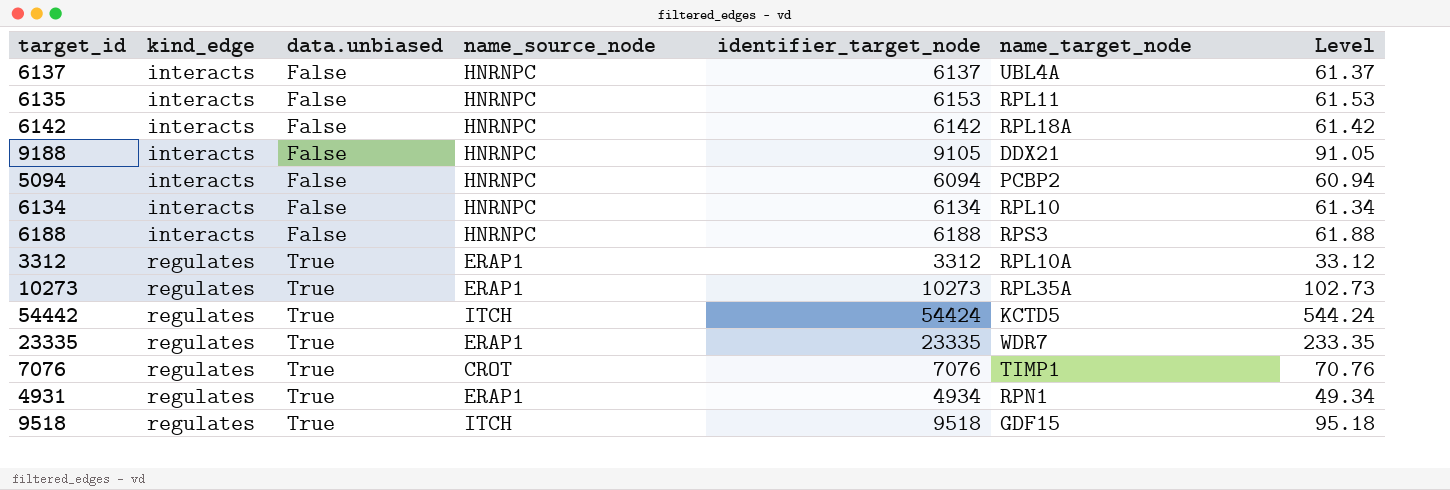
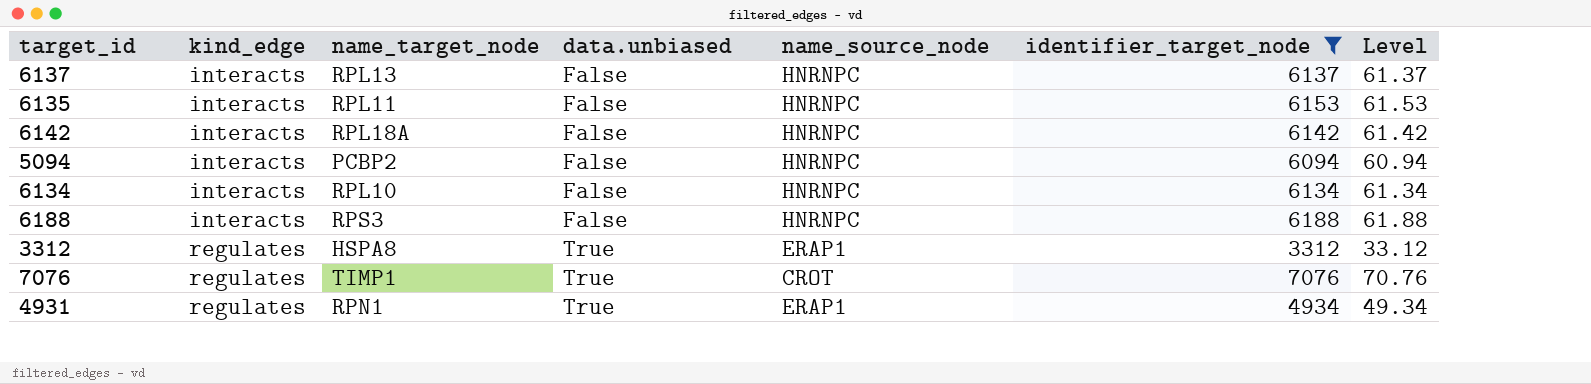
filter: none -> identifier_target_node <= 7076
column name_target_node | position: 6 -> 3
6137 | name_target_node: UBL4A -> RPL13
3312 | name_target_node: RPL10A -> HSPA8

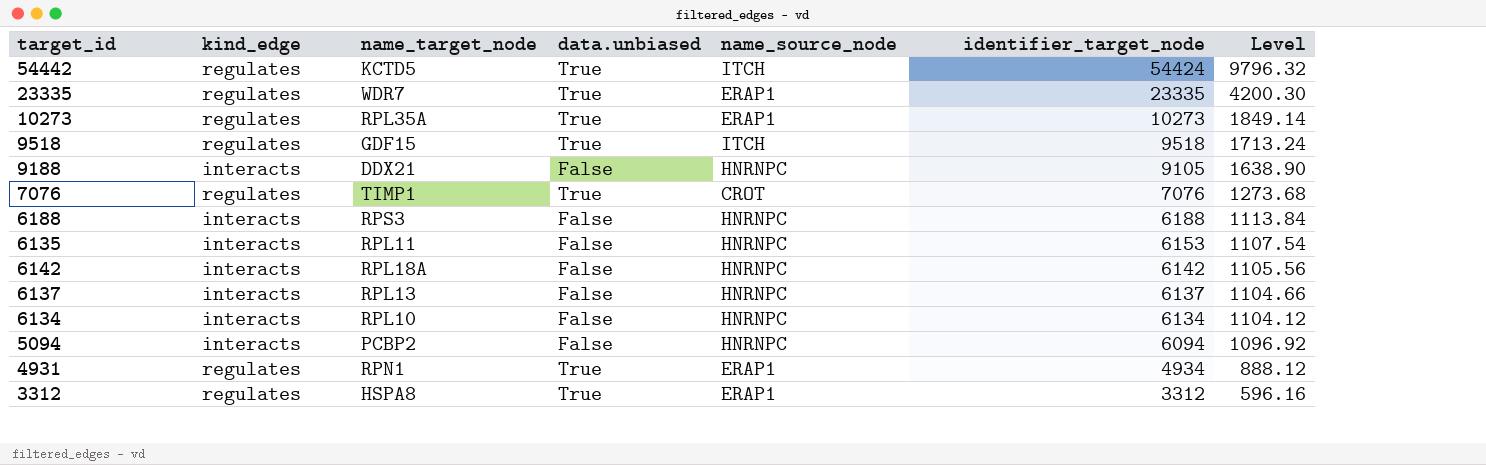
filter: identifier_target_node <= 7076 -> none
row order: kind_edge ascending -> identifier_target_node descending
column Level | formula: [identifier_target_node] * 0.01 -> [identifier_target_node] * 0.18

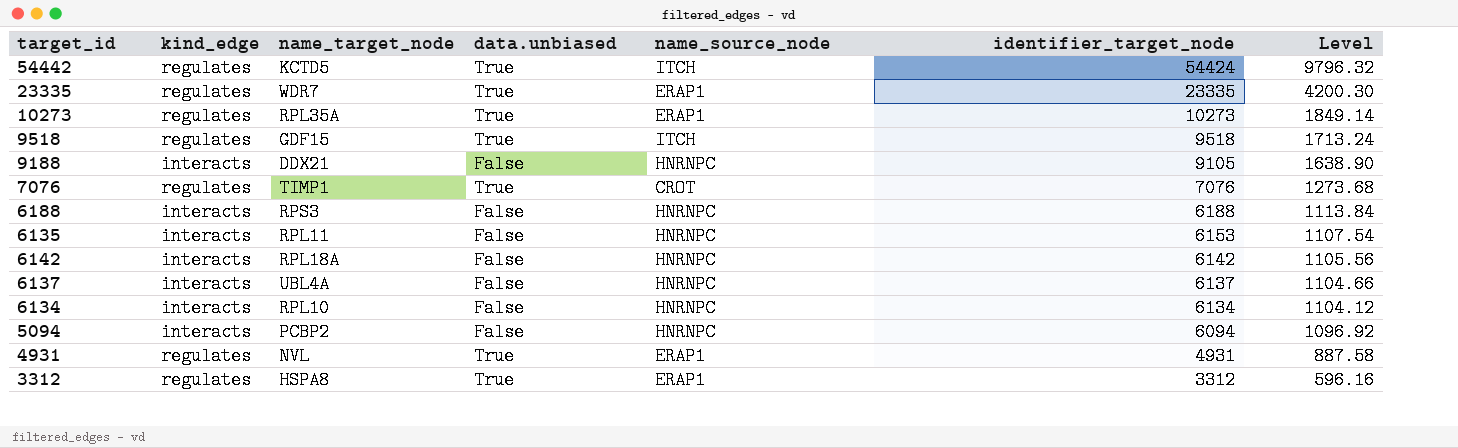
6137 | name_target_node: RPL13 -> UBL4A
4931 | name_target_node: RPN1 -> NVL
4931 | identifier_target_node: 4934 -> 4931
4931 | Level: 888.12 -> 887.58

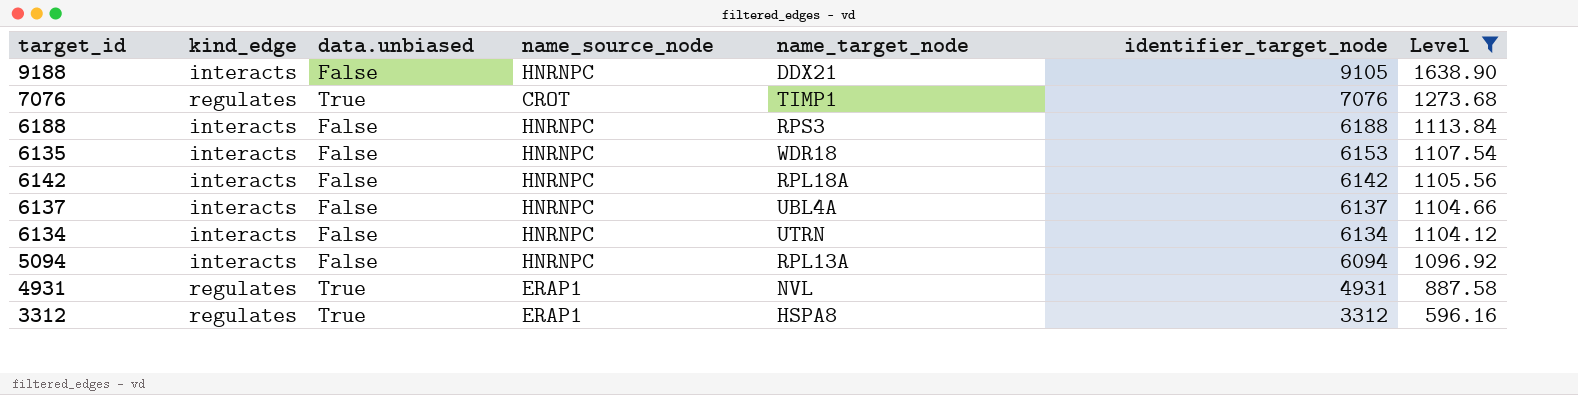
filter: none -> Level <= 1638.90
column name_target_node | position: 3 -> 5
6135 | name_target_node: RPL11 -> WDR18
6134 | name_target_node: RPL10 -> UTRN
5094 | name_target_node: PCBP2 -> RPL13A

